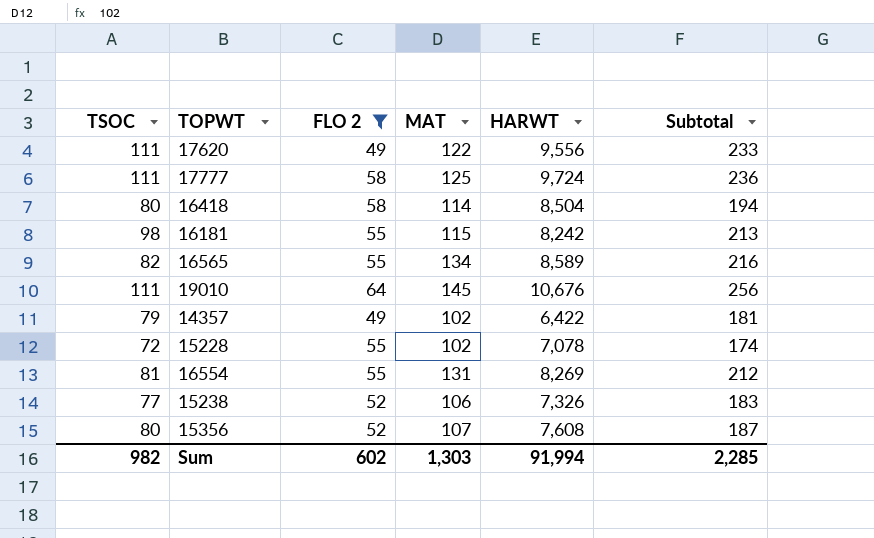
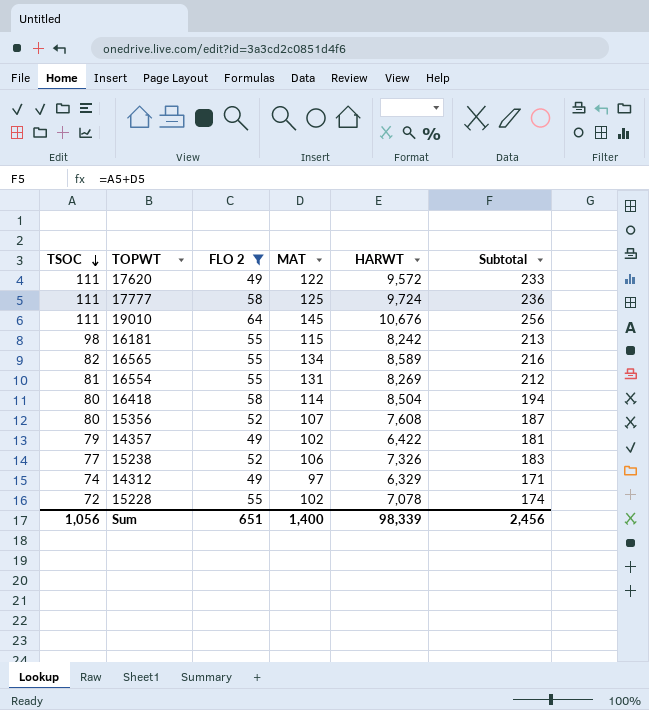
row order: none -> TSOC descending
17620 | HARWT: 9,556 -> 9,572
row 14312: none -> 74 | 49 | 97 | 6,329 | 171
Sum | TSOC: 982 -> 1,056
Sum | FLO 2: 602 -> 651
Sum | MAT: 1,303 -> 1,400
Sum | HARWT: 91,994 -> 98,339
Sum | Subtotal: 2,285 -> 2,456

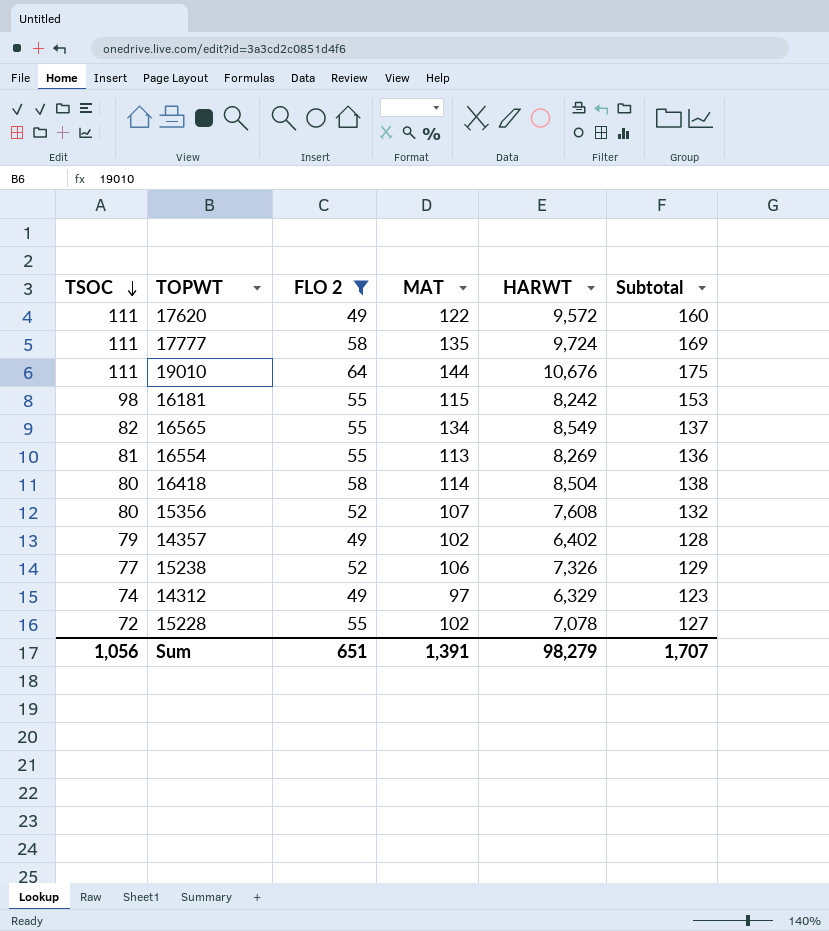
column Subtotal | formula: [TSOC] + [MAT] -> [TSOC] + [FLO 2]
17777 | MAT: 125 -> 135
19010 | MAT: 145 -> 144
16565 | HARWT: 8,589 -> 8,549
16554 | MAT: 131 -> 113
14357 | HARWT: 6,422 -> 6,402
Sum | MAT: 1,400 -> 1,391
Sum | HARWT: 98,339 -> 98,279
Sum | Subtotal: 2,456 -> 1,707

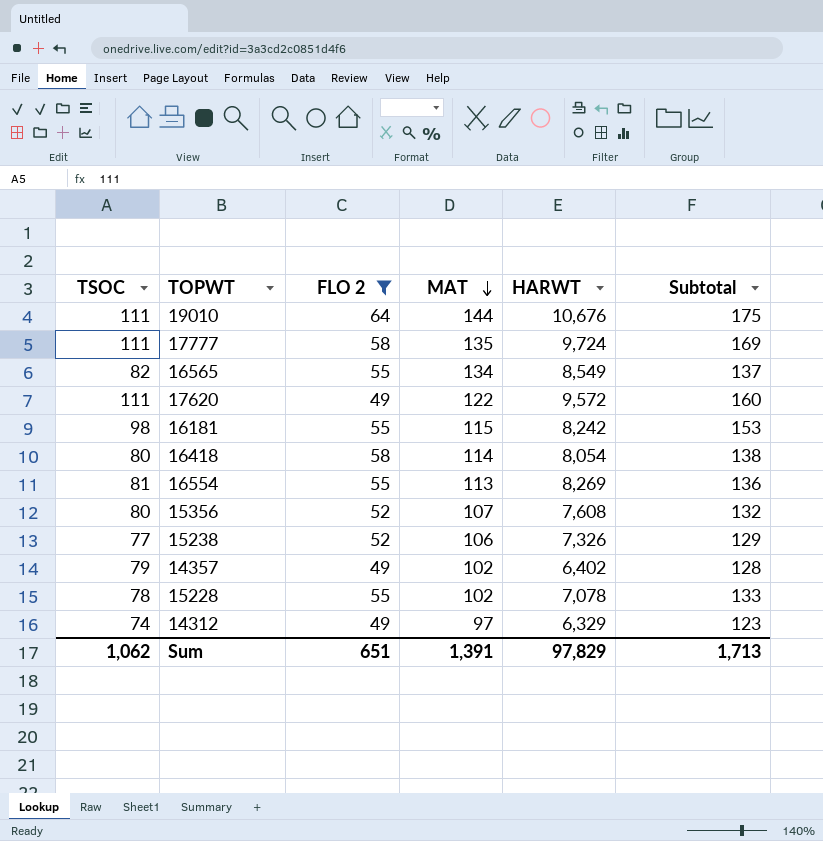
row order: TSOC descending -> MAT descending
16418 | HARWT: 8,504 -> 8,054
15228 | TSOC: 72 -> 78
15228 | Subtotal: 127 -> 133
Sum | TSOC: 1,056 -> 1,062
Sum | HARWT: 98,279 -> 97,829
Sum | Subtotal: 1,707 -> 1,713

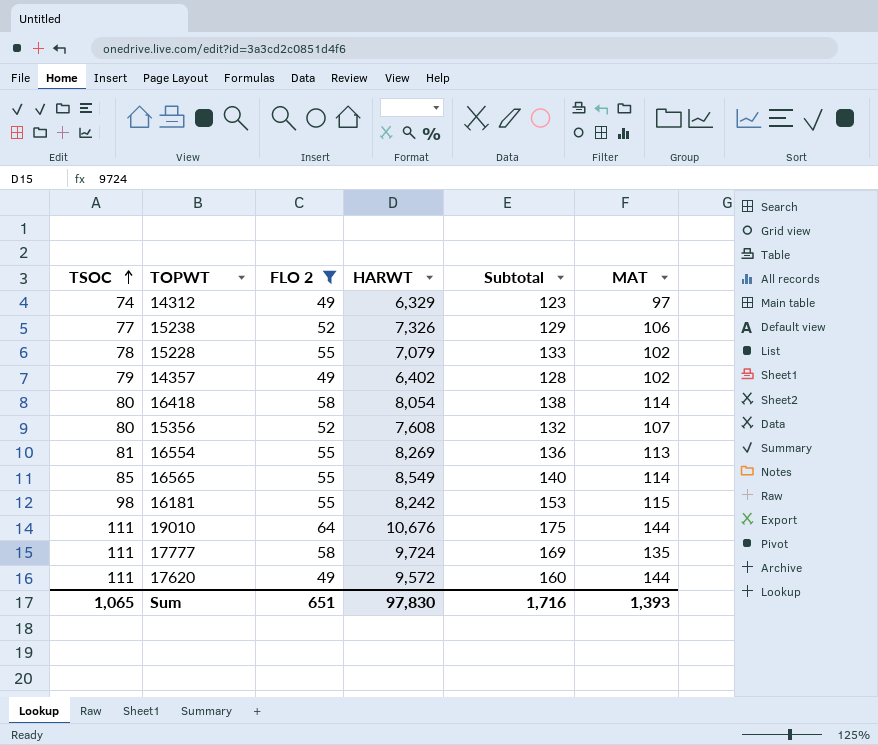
row order: MAT descending -> TSOC ascending
column MAT | position: 4 -> 6
15228 | HARWT: 7,078 -> 7,079
16565 | TSOC: 82 -> 85
16565 | Subtotal: 137 -> 140
16565 | MAT: 134 -> 114
17620 | MAT: 122 -> 144
Sum | TSOC: 1,062 -> 1,065
Sum | HARWT: 97,829 -> 97,830
Sum | Subtotal: 1,713 -> 1,716
Sum | MAT: 1,391 -> 1,393

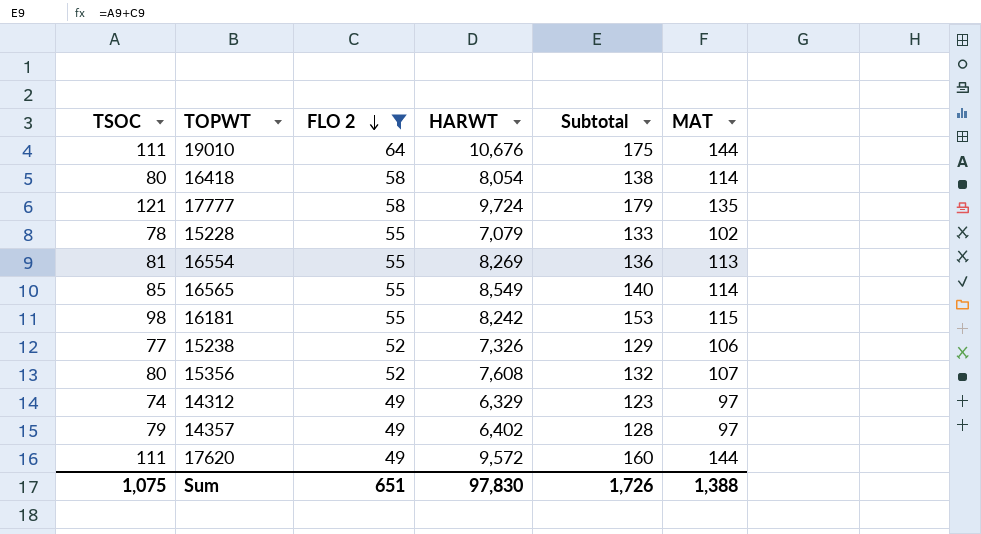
row order: TSOC ascending -> FLO 2 descending
17777 | TSOC: 111 -> 121
17777 | Subtotal: 169 -> 179
14357 | MAT: 102 -> 97
Sum | TSOC: 1,065 -> 1,075
Sum | Subtotal: 1,716 -> 1,726
Sum | MAT: 1,393 -> 1,388

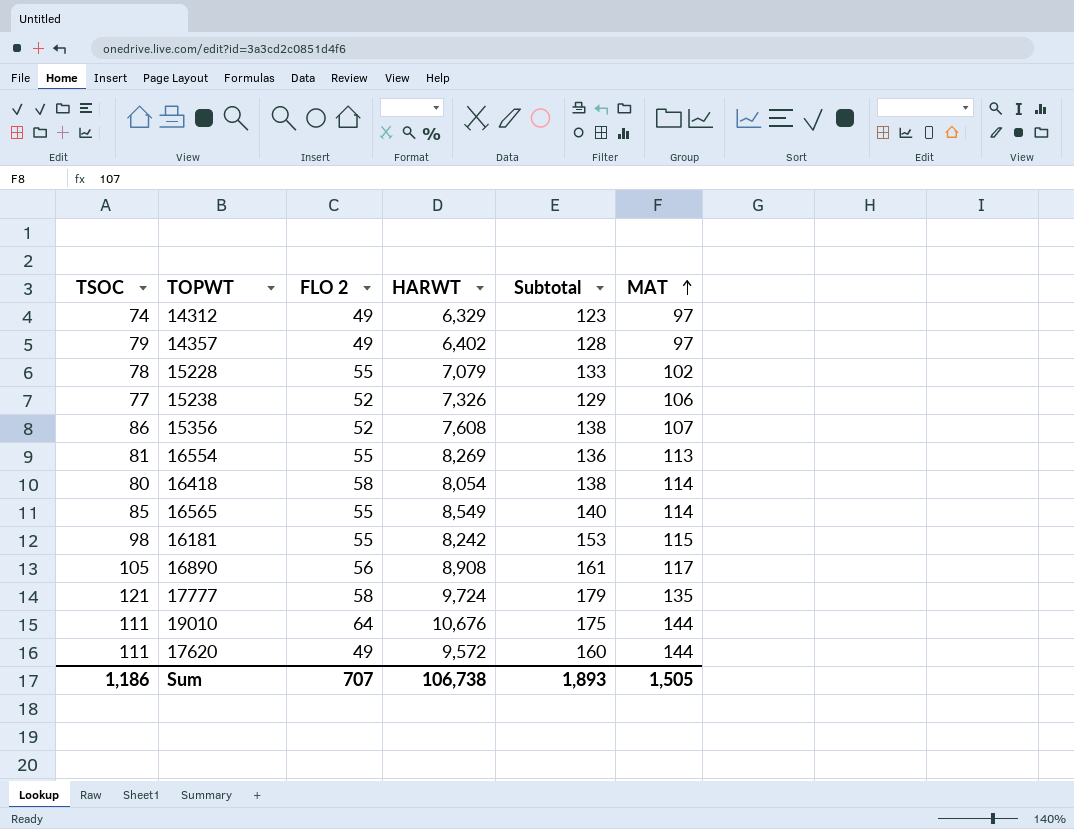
filter: FLO 2 != 56 -> none
row order: FLO 2 descending -> MAT ascending
15356 | TSOC: 80 -> 86
15356 | Subtotal: 132 -> 138
Sum | TSOC: 1,075 -> 1,186
Sum | FLO 2: 651 -> 707
Sum | HARWT: 97,830 -> 106,738
Sum | Subtotal: 1,726 -> 1,893
Sum | MAT: 1,388 -> 1,505

